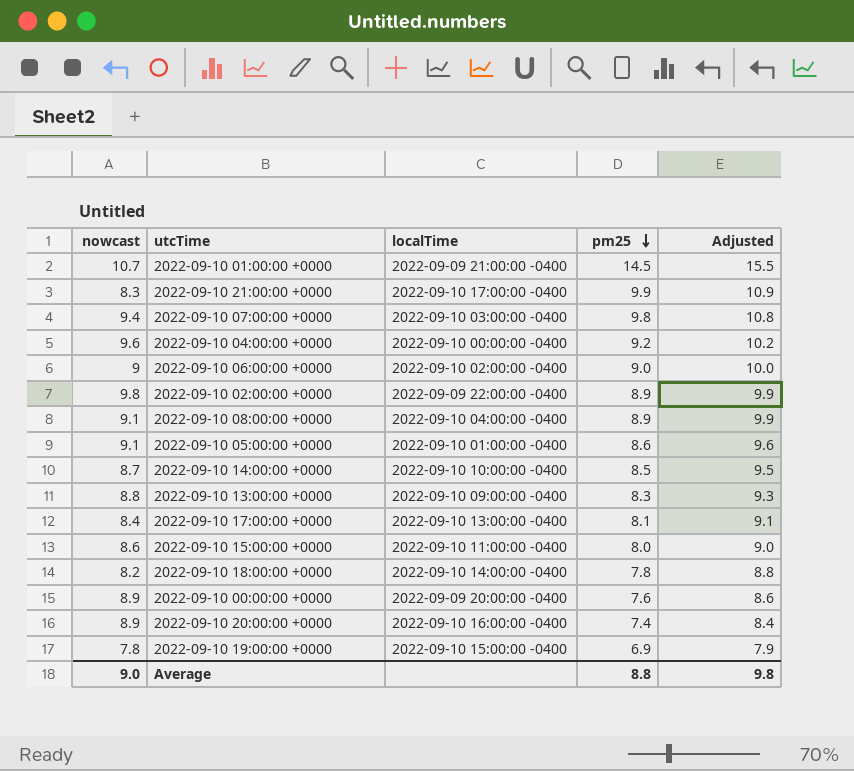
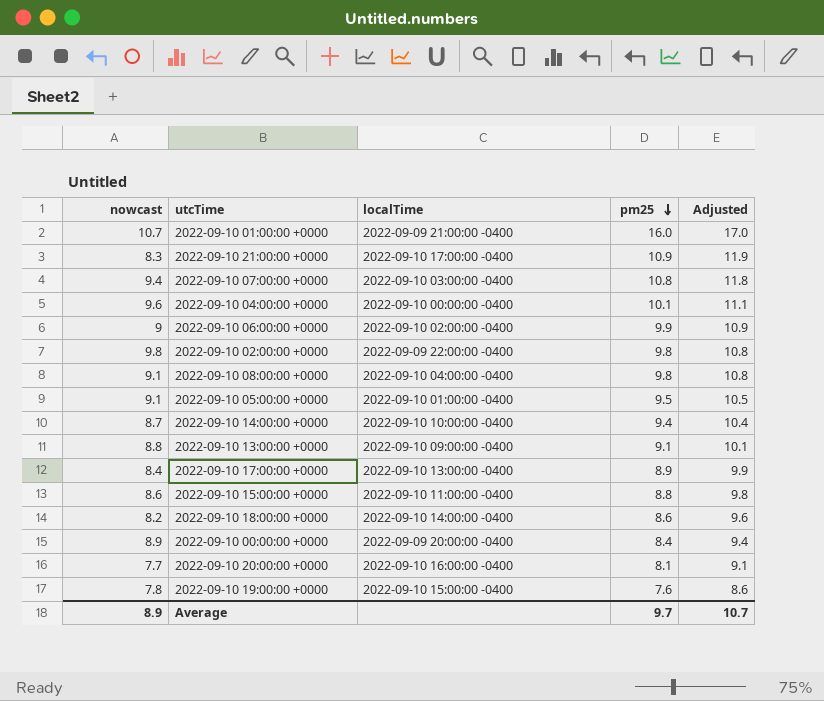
2022-09-10 01:00:00 +0000 | pm25: 14.5 -> 16.0
2022-09-10 01:00:00 +0000 | Adjusted: 15.5 -> 17.0
2022-09-10 21:00:00 +0000 | pm25: 9.9 -> 10.9
2022-09-10 21:00:00 +0000 | Adjusted: 10.9 -> 11.9
2022-09-10 07:00:00 +0000 | pm25: 9.8 -> 10.8
2022-09-10 07:00:00 +0000 | Adjusted: 10.8 -> 11.8
2022-09-10 04:00:00 +0000 | pm25: 9.2 -> 10.1
2022-09-10 04:00:00 +0000 | Adjusted: 10.2 -> 11.1
2022-09-10 06:00:00 +0000 | pm25: 9.0 -> 9.9
2022-09-10 06:00:00 +0000 | Adjusted: 10.0 -> 10.9
2022-09-10 02:00:00 +0000 | pm25: 8.9 -> 9.8
2022-09-10 02:00:00 +0000 | Adjusted: 9.9 -> 10.8
2022-09-10 08:00:00 +0000 | pm25: 8.9 -> 9.8
2022-09-10 08:00:00 +0000 | Adjusted: 9.9 -> 10.8
2022-09-10 05:00:00 +0000 | pm25: 8.6 -> 9.5
2022-09-10 05:00:00 +0000 | Adjusted: 9.6 -> 10.5
2022-09-10 14:00:00 +0000 | pm25: 8.5 -> 9.4
2022-09-10 14:00:00 +0000 | Adjusted: 9.5 -> 10.4
2022-09-10 13:00:00 +0000 | pm25: 8.3 -> 9.1
2022-09-10 13:00:00 +0000 | Adjusted: 9.3 -> 10.1
2022-09-10 17:00:00 +0000 | pm25: 8.1 -> 8.9
2022-09-10 17:00:00 +0000 | Adjusted: 9.1 -> 9.9
2022-09-10 15:00:00 +0000 | pm25: 8.0 -> 8.8
2022-09-10 15:00:00 +0000 | Adjusted: 9.0 -> 9.8
2022-09-10 18:00:00 +0000 | pm25: 7.8 -> 8.6
2022-09-10 18:00:00 +0000 | Adjusted: 8.8 -> 9.6
2022-09-10 00:00:00 +0000 | pm25: 7.6 -> 8.4
2022-09-10 00:00:00 +0000 | Adjusted: 8.6 -> 9.4
2022-09-10 20:00:00 +0000 | nowcast: 8.9 -> 7.7
2022-09-10 20:00:00 +0000 | pm25: 7.4 -> 8.1
2022-09-10 20:00:00 +0000 | Adjusted: 8.4 -> 9.1
2022-09-10 19:00:00 +0000 | pm25: 6.9 -> 7.6
2022-09-10 19:00:00 +0000 | Adjusted: 7.9 -> 8.6
Average | nowcast: 9.0 -> 8.9
Average | pm25: 8.8 -> 9.7
Average | Adjusted: 9.8 -> 10.7

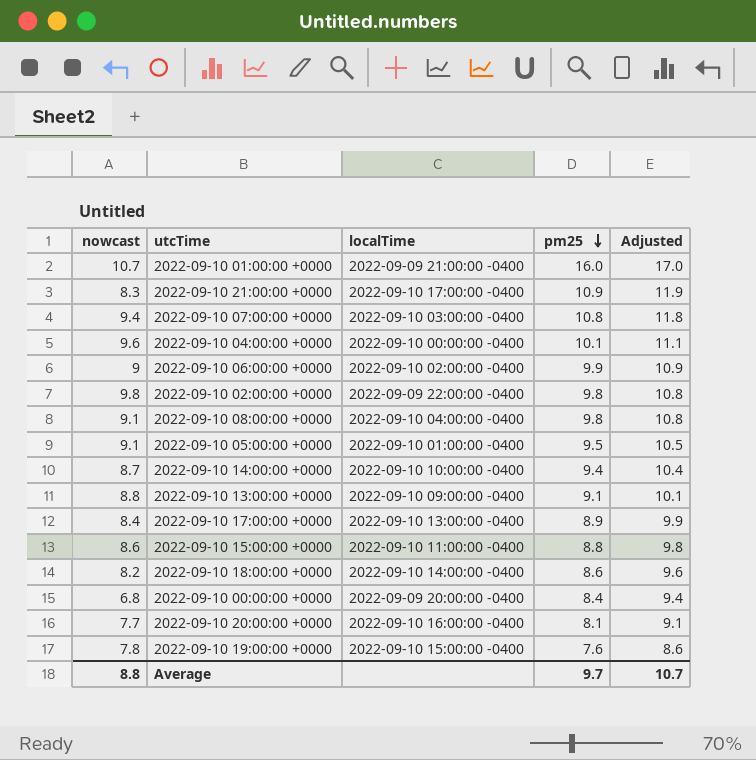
2022-09-10 00:00:00 +0000 | nowcast: 8.9 -> 6.8
Average | nowcast: 8.9 -> 8.8

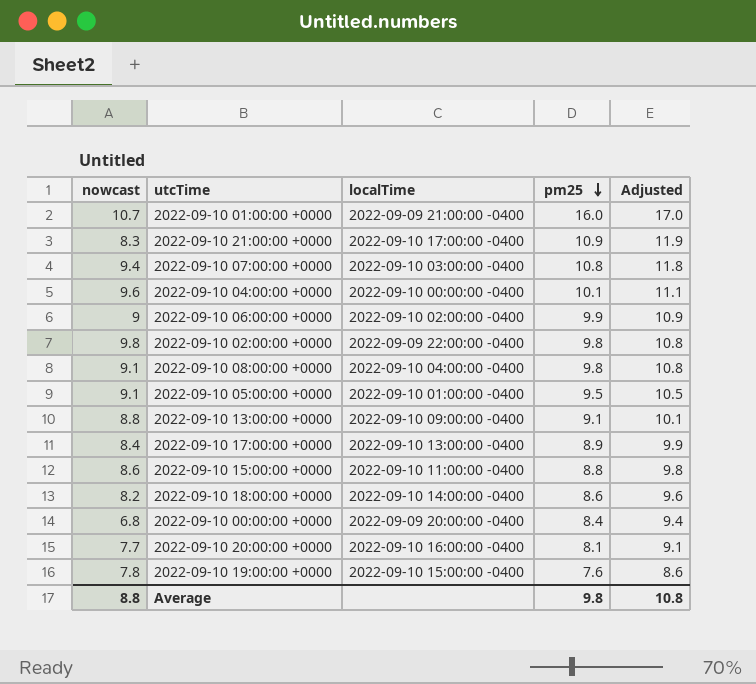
row 2022-09-10 14:00:00 +0000: 8.7 | 2022-09-10 10:00:00 -0400 | 9.4 | 10.4 -> none
Average | pm25: 9.7 -> 9.8
Average | Adjusted: 10.7 -> 10.8

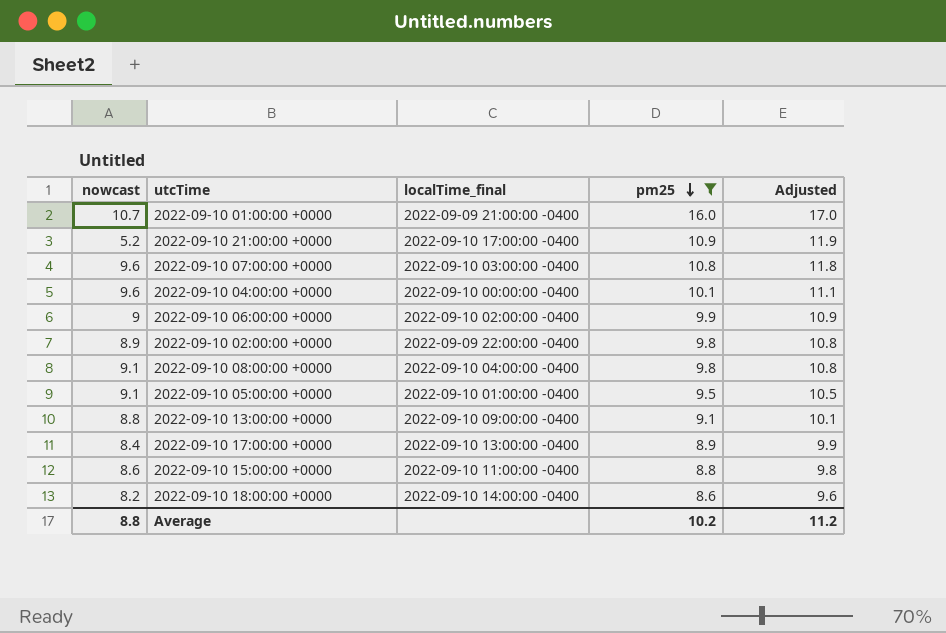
filter: none -> pm25 >= 8.6
column name: localTime -> localTime_final
2022-09-10 21:00:00 +0000 | nowcast: 8.3 -> 5.2
2022-09-10 07:00:00 +0000 | nowcast: 9.4 -> 9.6
2022-09-10 02:00:00 +0000 | nowcast: 9.8 -> 8.9
Average | pm25: 9.8 -> 10.2
Average | Adjusted: 10.8 -> 11.2

